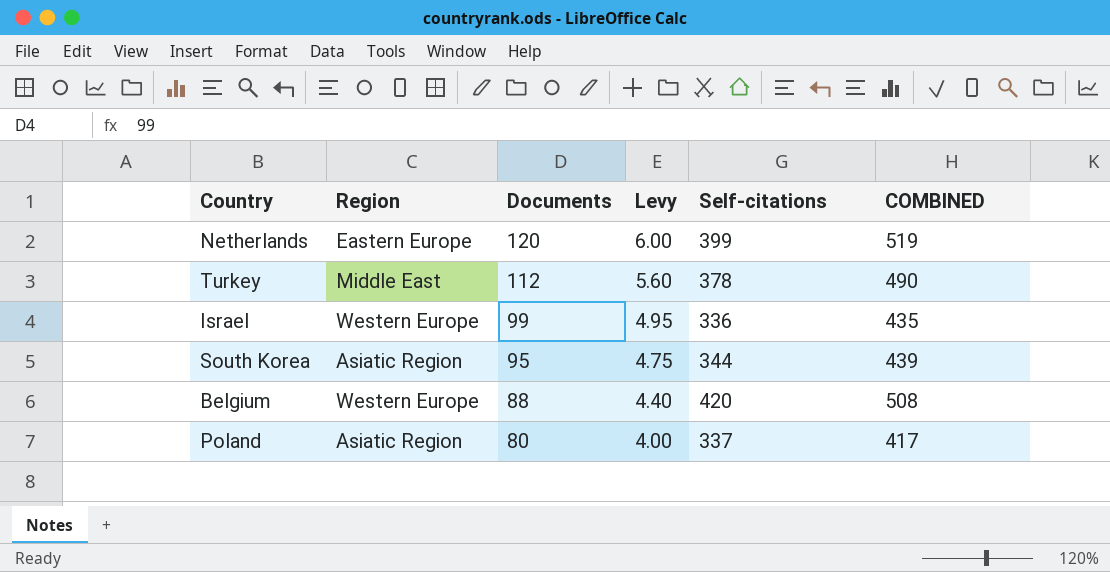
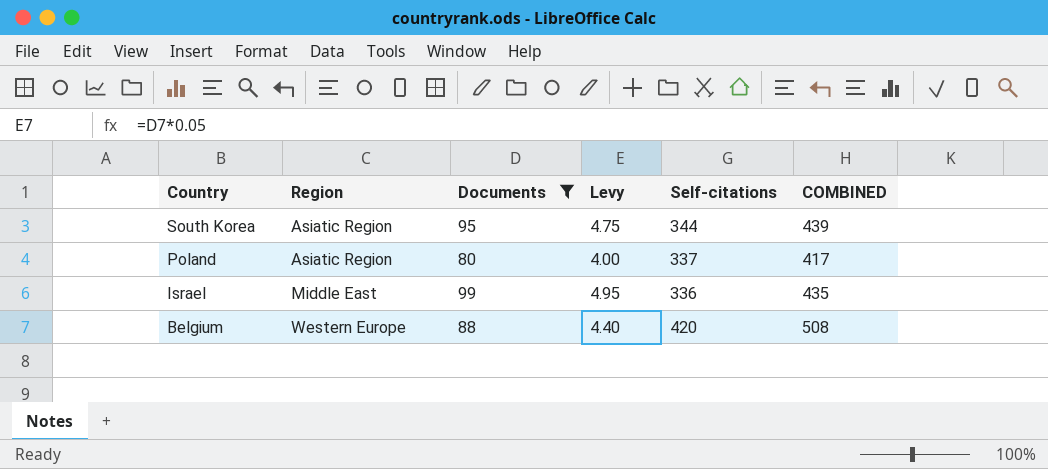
filter: none -> Documents <= 99
row order: Documents descending -> Country descending
Israel | Region: Western Europe -> Middle East

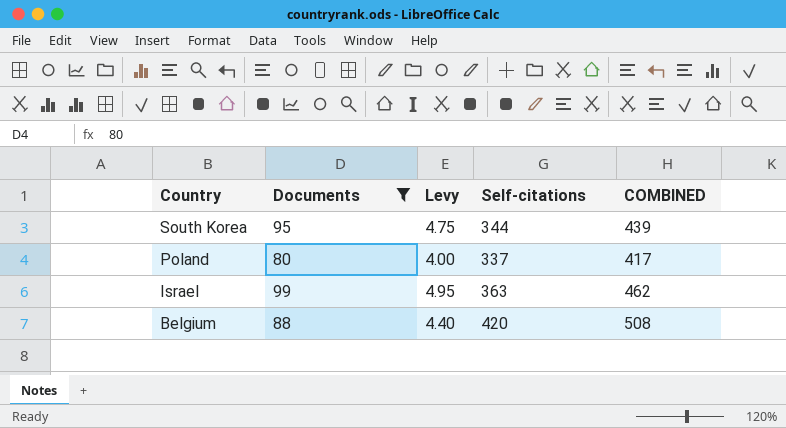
column Region | position: 2 -> none
Israel | Self-citations: 336 -> 363
Israel | COMBINED: 435 -> 462

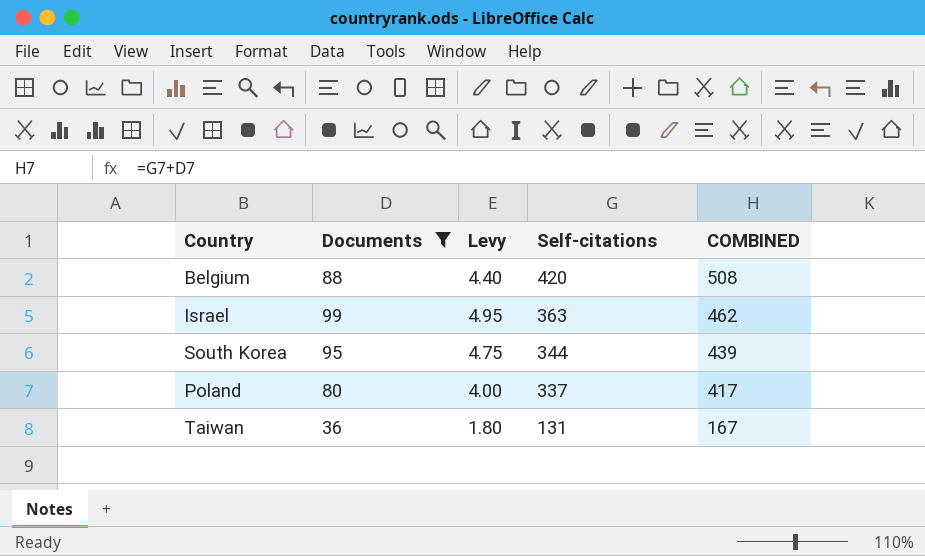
row order: Country descending -> Self-citations descending
row Taiwan: none -> 36 | 1.80 | 131 | 167

